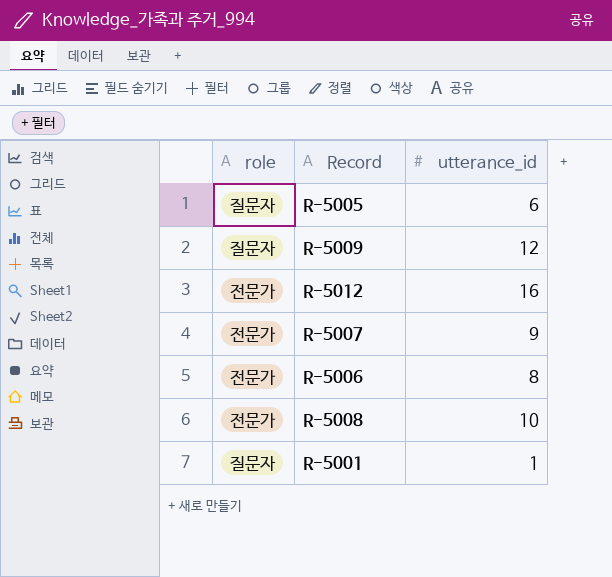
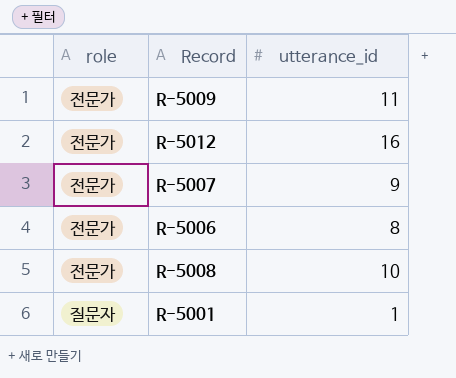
row R-5005: 질문자 | 6 -> none
R-5009 | role: 질문자 -> 전문가
R-5009 | utterance_id: 12 -> 11

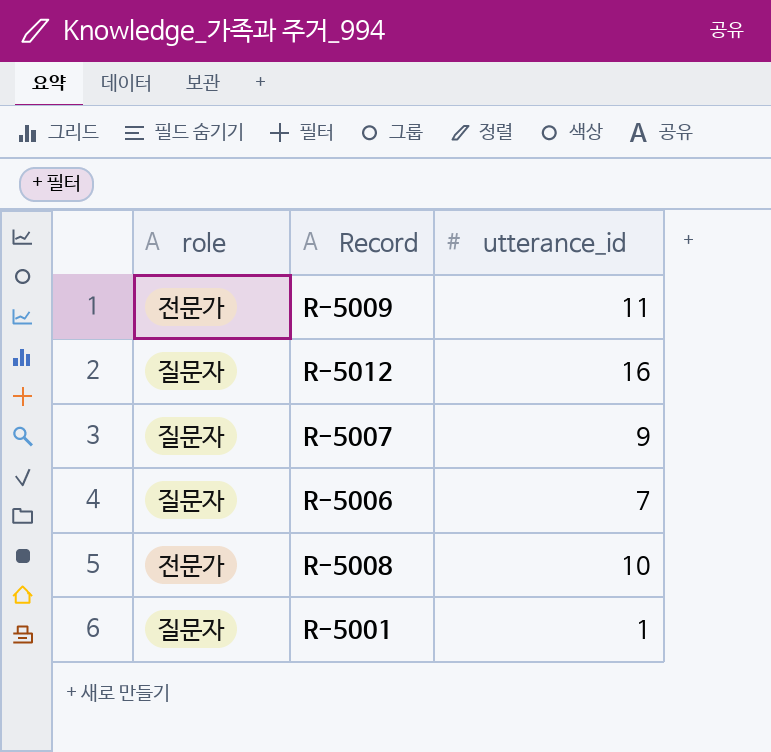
R-5012 | role: 전문가 -> 질문자
R-5007 | role: 전문가 -> 질문자
R-5006 | role: 전문가 -> 질문자
R-5006 | utterance_id: 8 -> 7

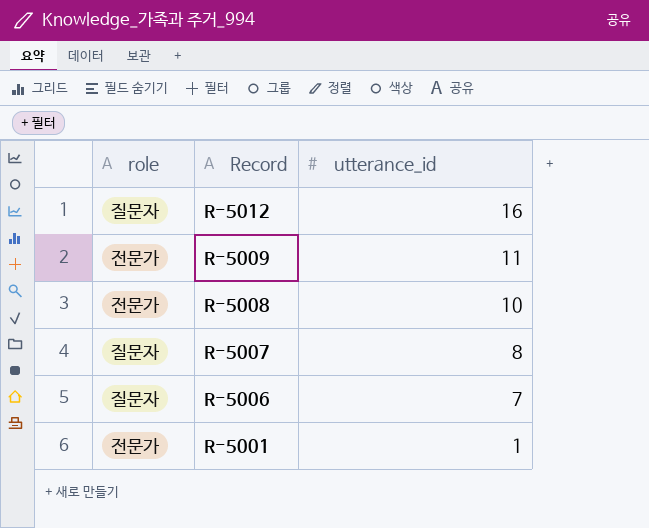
row order: none -> Record descending
R-5007 | utterance_id: 9 -> 8
R-5001 | role: 질문자 -> 전문가

